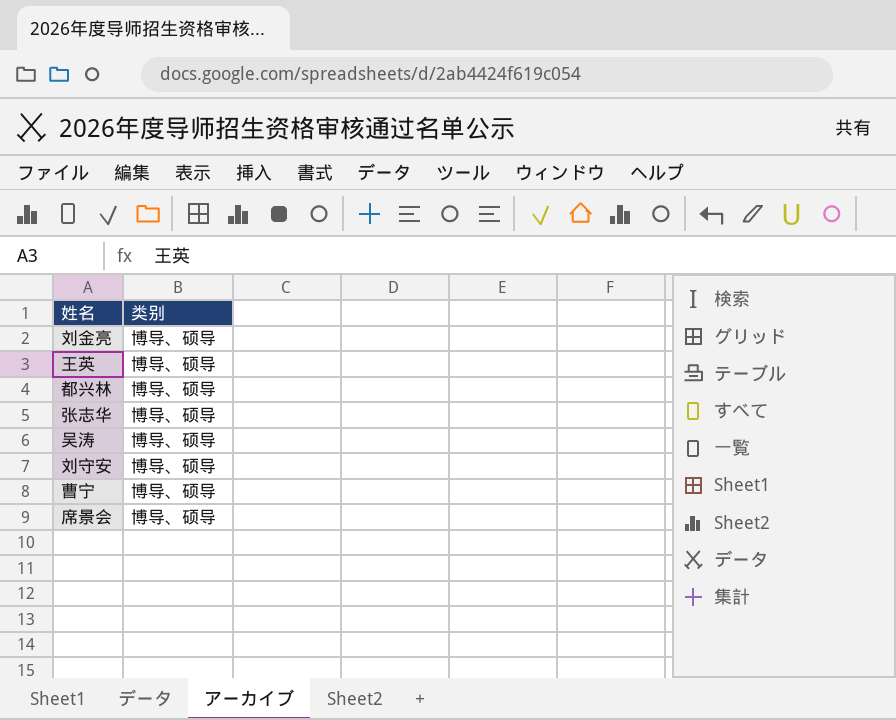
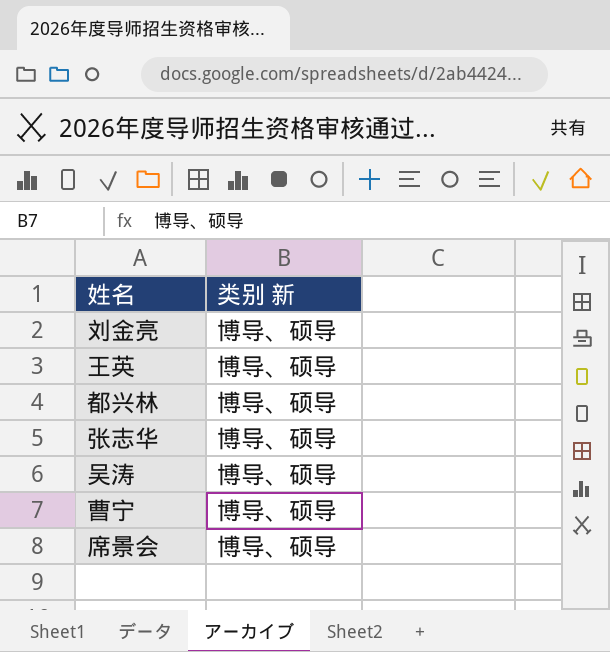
column name: 类别 -> 类别 新
row 刘守安: 博导、硕导 -> none

